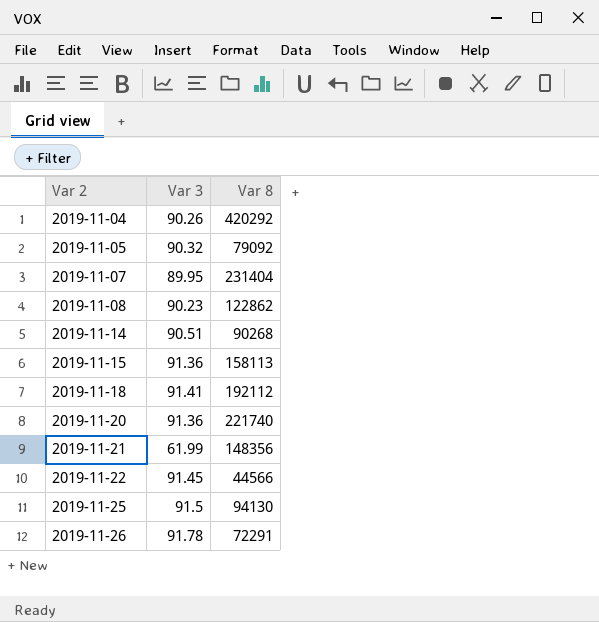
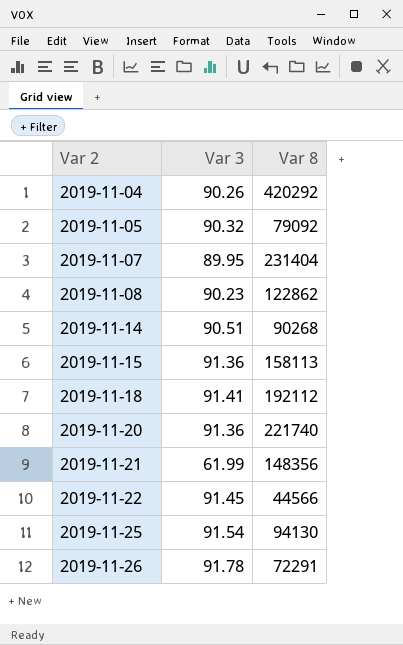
2019-11-25 | Var 3: 91.5 -> 91.54

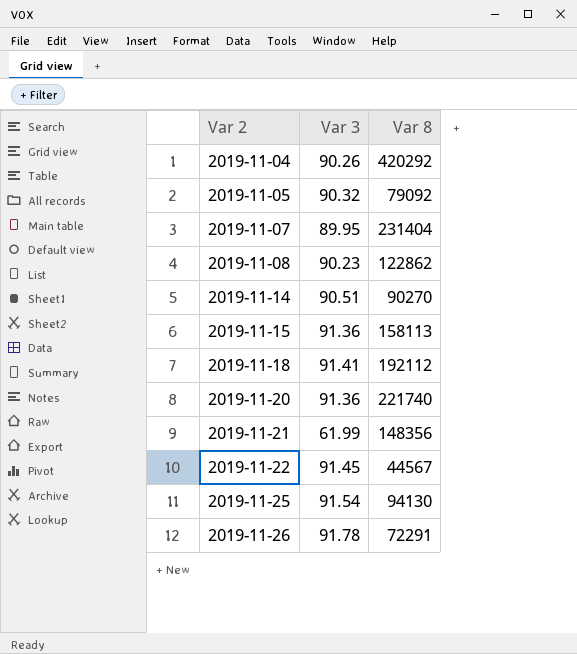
2019-11-14 | Var 8: 90268 -> 90270
2019-11-22 | Var 8: 44566 -> 44567

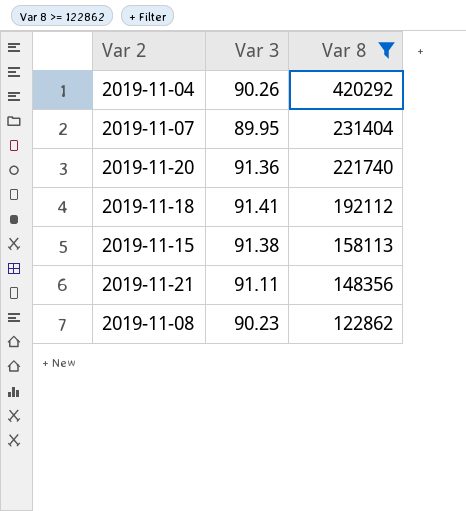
filter: none -> Var 8 >= 122862
row order: Var 2 ascending -> Var 8 descending
2019-11-15 | Var 3: 91.36 -> 91.38
2019-11-21 | Var 3: 61.99 -> 91.11

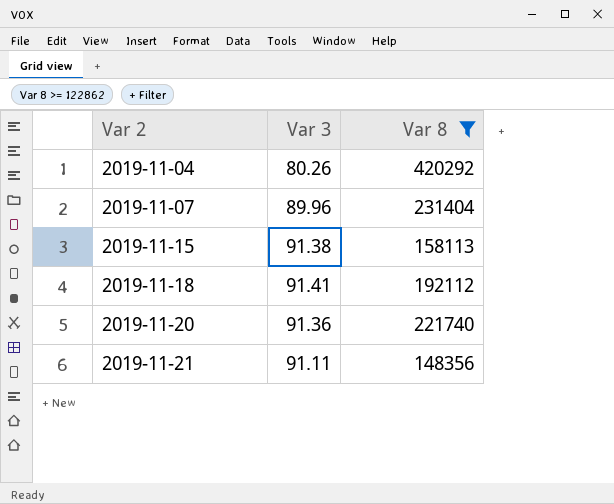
row order: Var 8 descending -> Var 2 ascending
row 2019-11-08: 90.23 | 122862 -> none
2019-11-04 | Var 3: 90.26 -> 80.26
2019-11-07 | Var 3: 89.95 -> 89.96

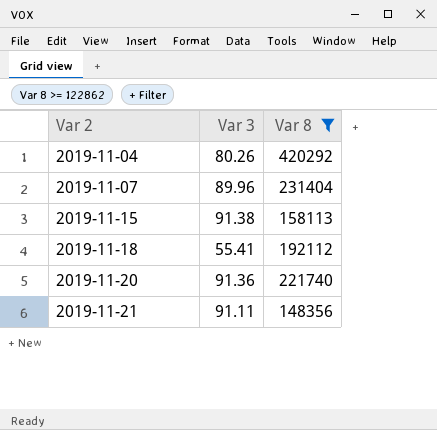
2019-11-18 | Var 3: 91.41 -> 55.41

